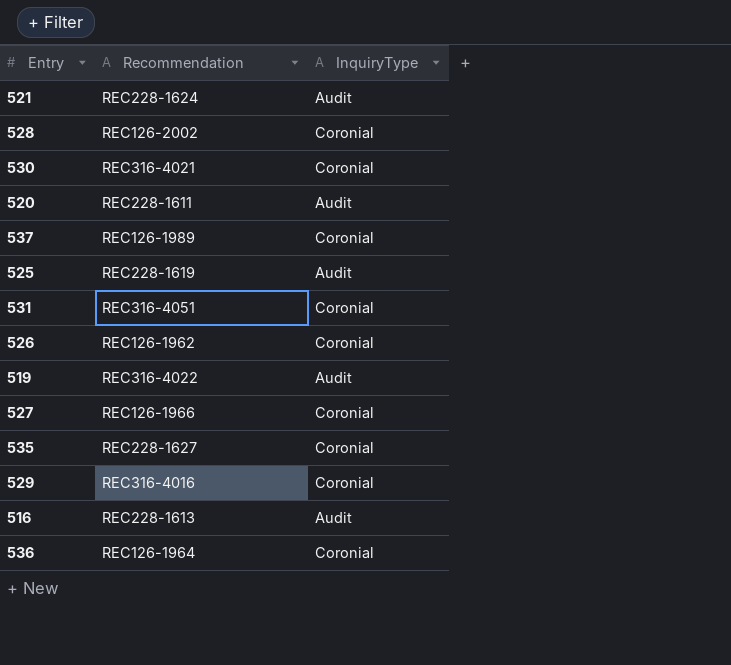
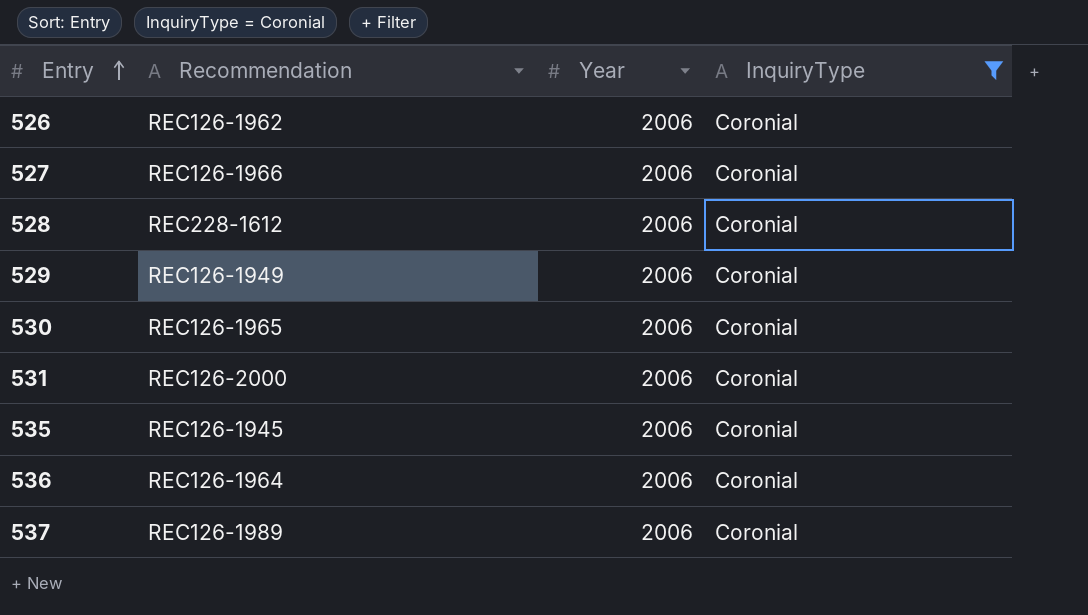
filter: none -> InquiryType = Coronial
row order: none -> Entry ascending
column Year | position: none -> 3
528 | Recommendation: REC126-2002 -> REC228-1612
529 | Recommendation: REC316-4016 -> REC126-1949
530 | Recommendation: REC316-4021 -> REC126-1965
531 | Recommendation: REC316-4051 -> REC126-2000
535 | Recommendation: REC228-1627 -> REC126-1945

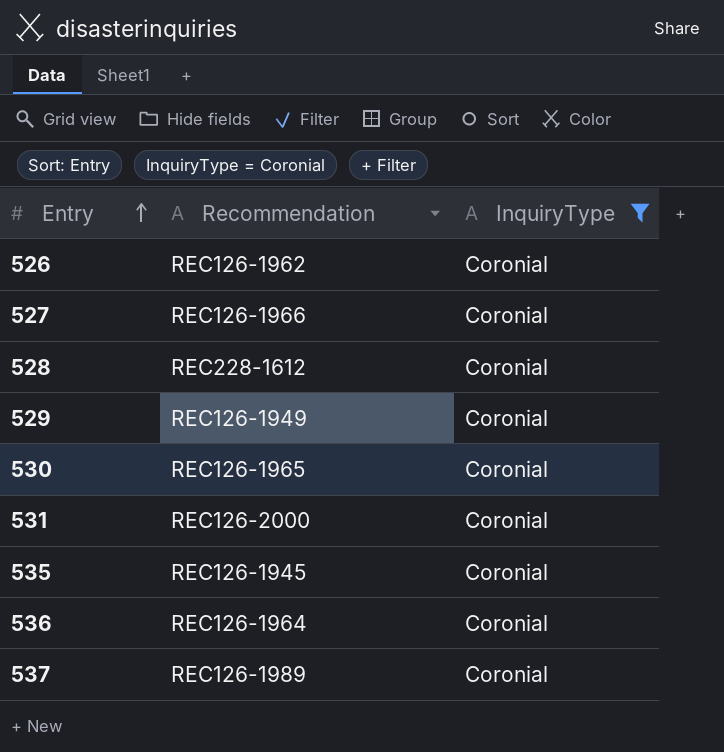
column Year | position: 3 -> none

